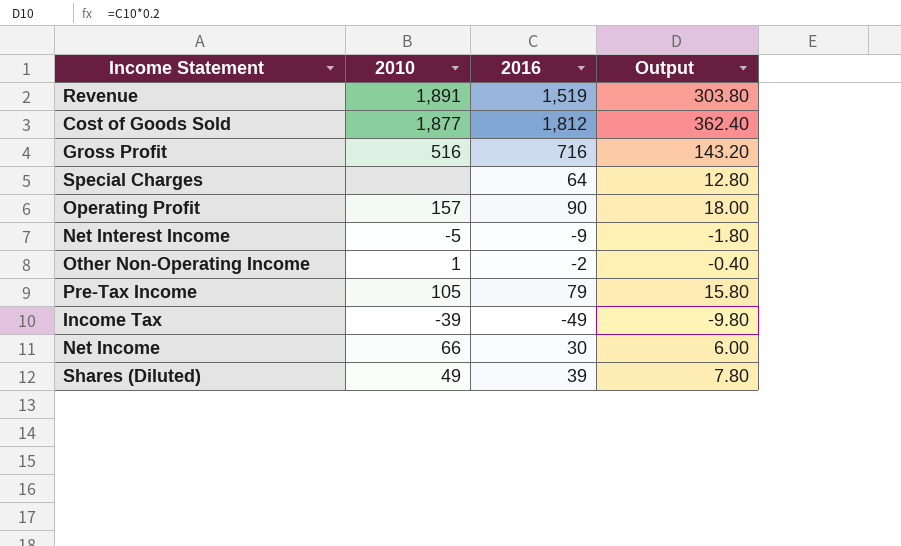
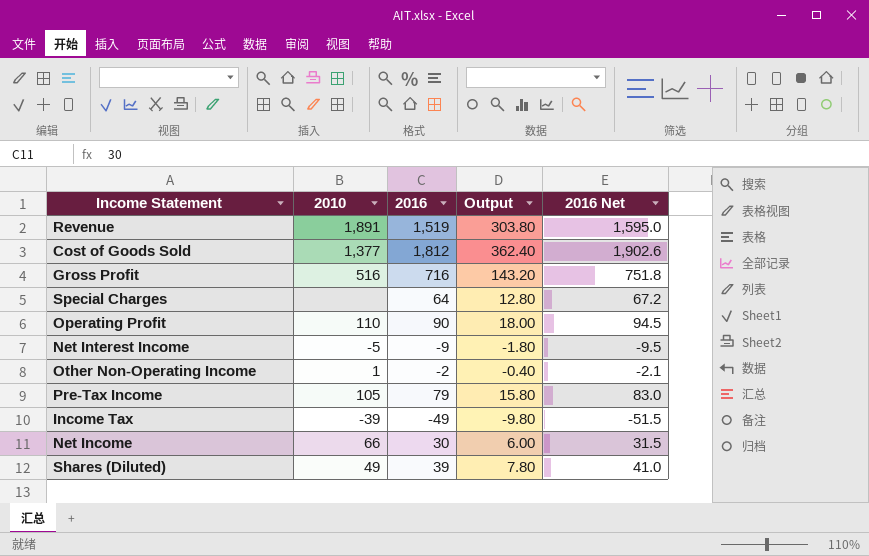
column 2016 Net | formula: none -> [2016] * 1.05
Cost of Goods Sold | 2010: 1,877 -> 1,377
Operating Profit | 2010: 157 -> 110

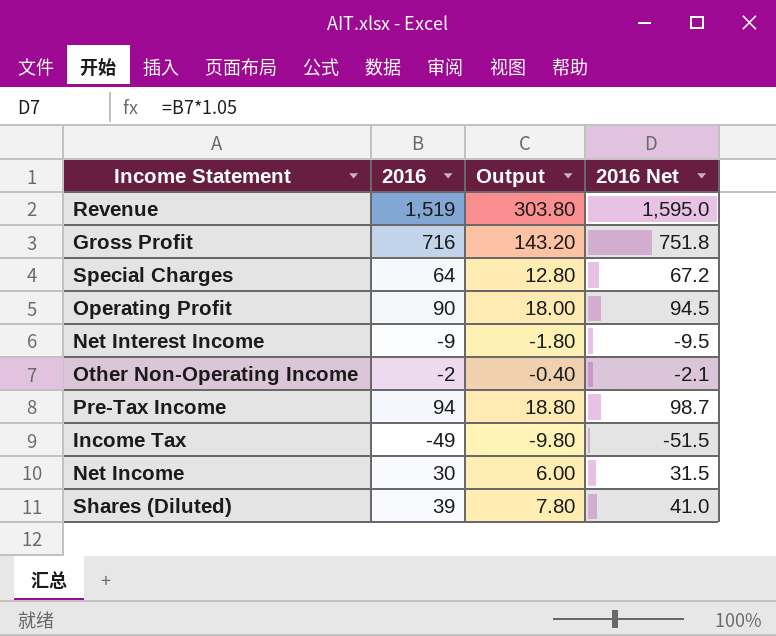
column 2010 | position: 2 -> none
row Cost of Goods Sold: 1,377 | 1,812 | 362.40 | 1,902.6 -> none
Pre-Tax Income | 2016: 79 -> 94
Pre-Tax Income | Output: 15.80 -> 18.80
Pre-Tax Income | 2016 Net: 83.0 -> 98.7

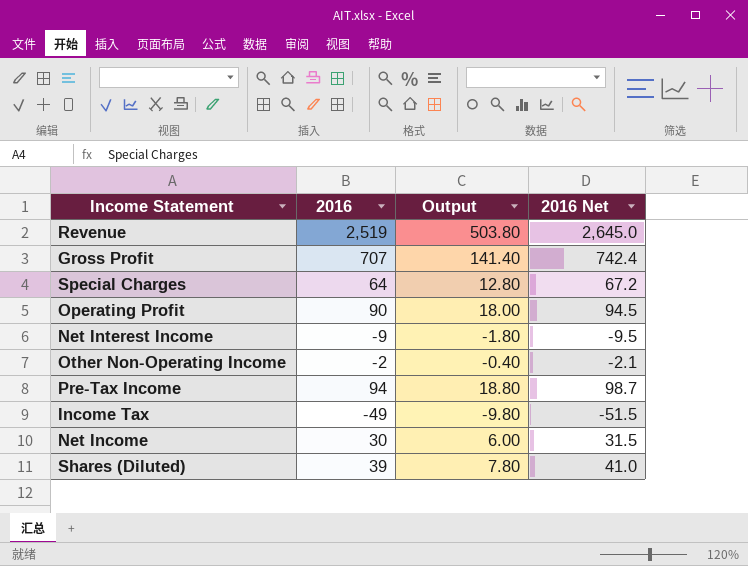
Revenue | 2016: 1,519 -> 2,519
Revenue | Output: 303.80 -> 503.80
Revenue | 2016 Net: 1,595.0 -> 2,645.0
Gross Profit | 2016: 716 -> 707
Gross Profit | Output: 143.20 -> 141.40
Gross Profit | 2016 Net: 751.8 -> 742.4

